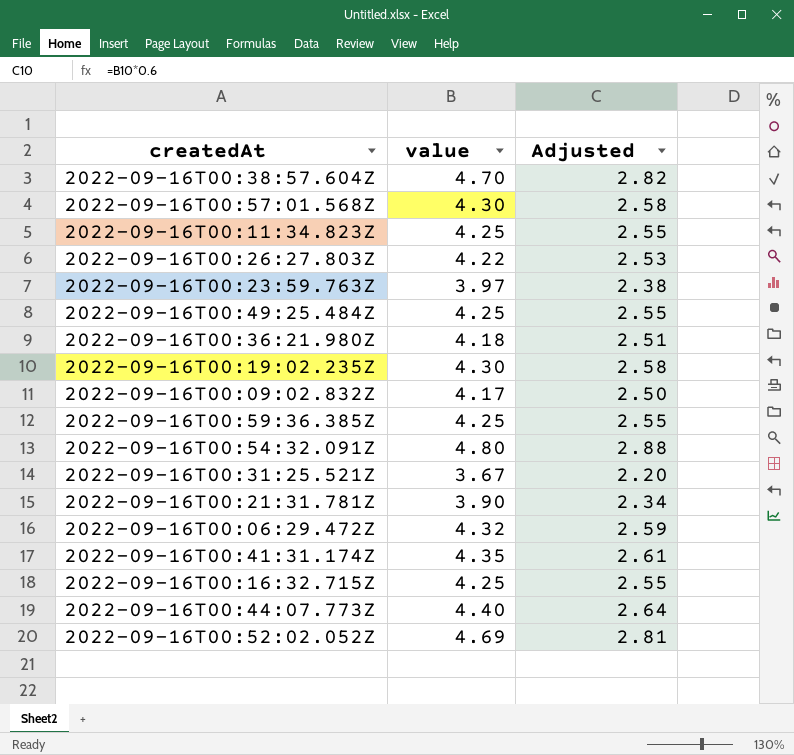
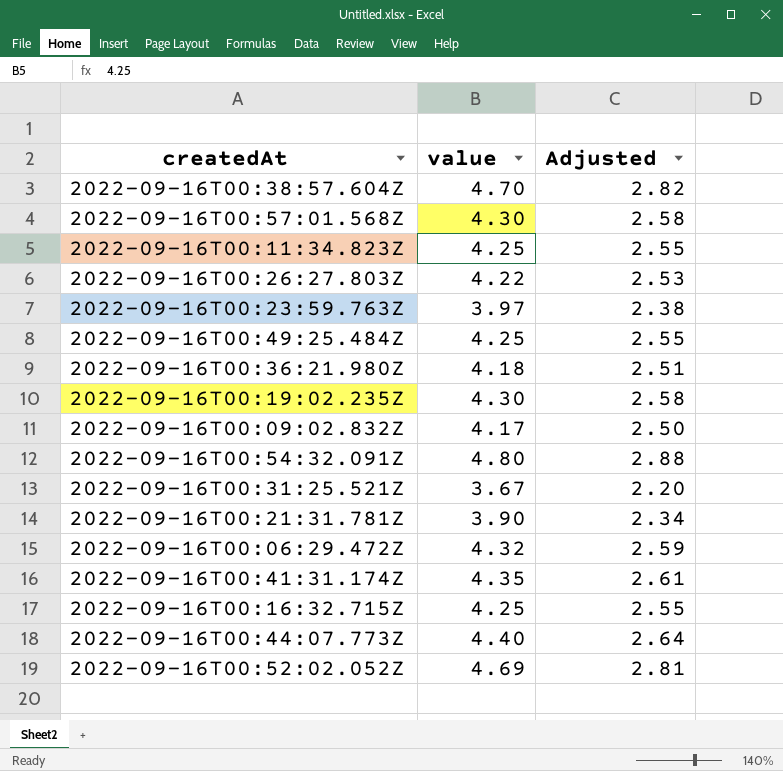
row 2022-09-16T00:59:36.385Z: 4.25 | 2.55 -> none

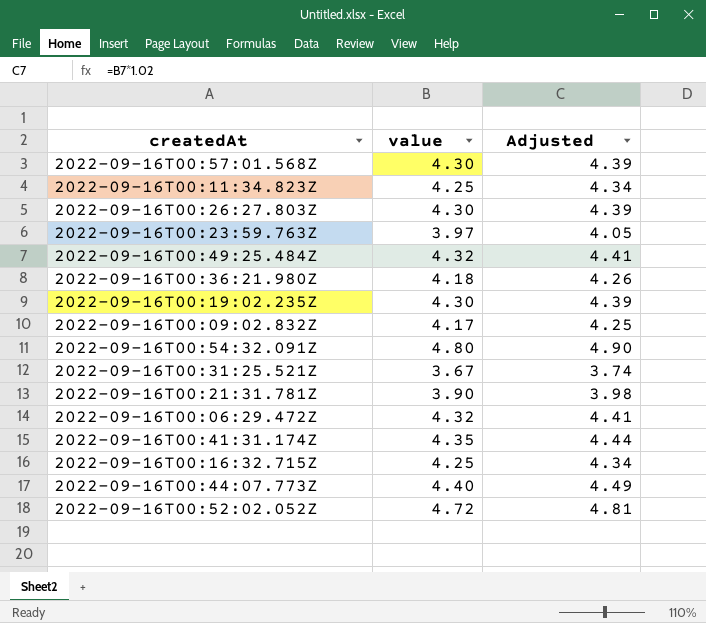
column Adjusted | formula: [value] * 0.6 -> [value] * 1.02
row 2022-09-16T00:38:57.604Z: 4.70 | 2.82 -> none
2022-09-16T00:26:27.803Z | value: 4.22 -> 4.30
2022-09-16T00:49:25.484Z | value: 4.25 -> 4.32
2022-09-16T00:52:02.052Z | value: 4.69 -> 4.72

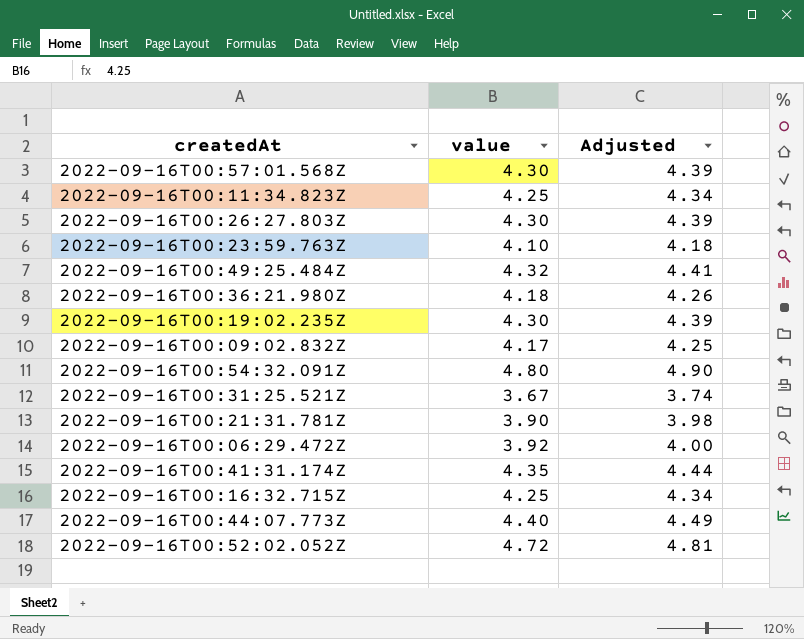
2022-09-16T00:23:59.763Z | value: 3.97 -> 4.10
2022-09-16T00:23:59.763Z | Adjusted: 4.05 -> 4.18
2022-09-16T00:06:29.472Z | value: 4.32 -> 3.92
2022-09-16T00:06:29.472Z | Adjusted: 4.41 -> 4.00

